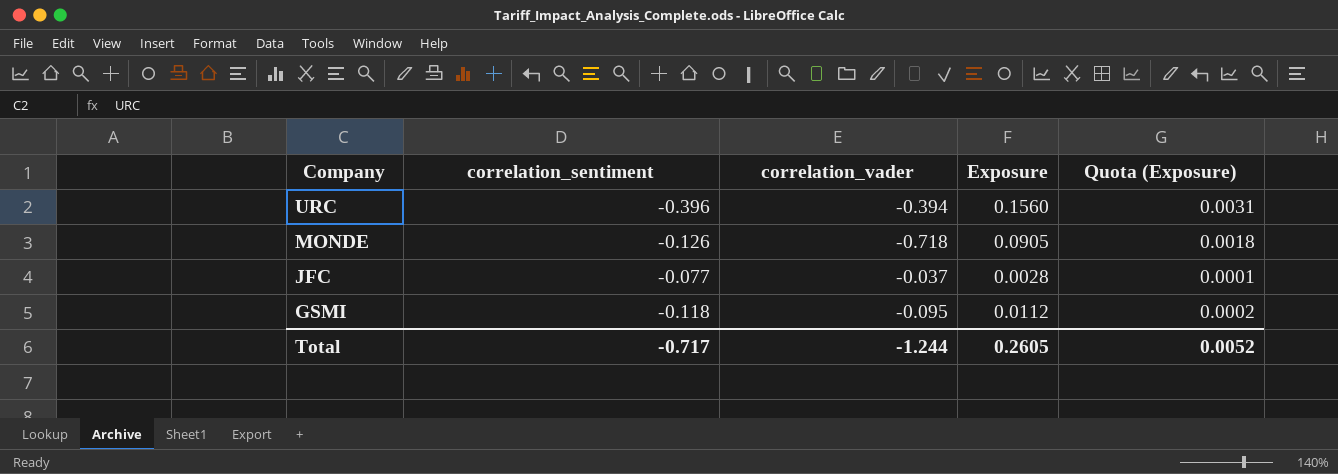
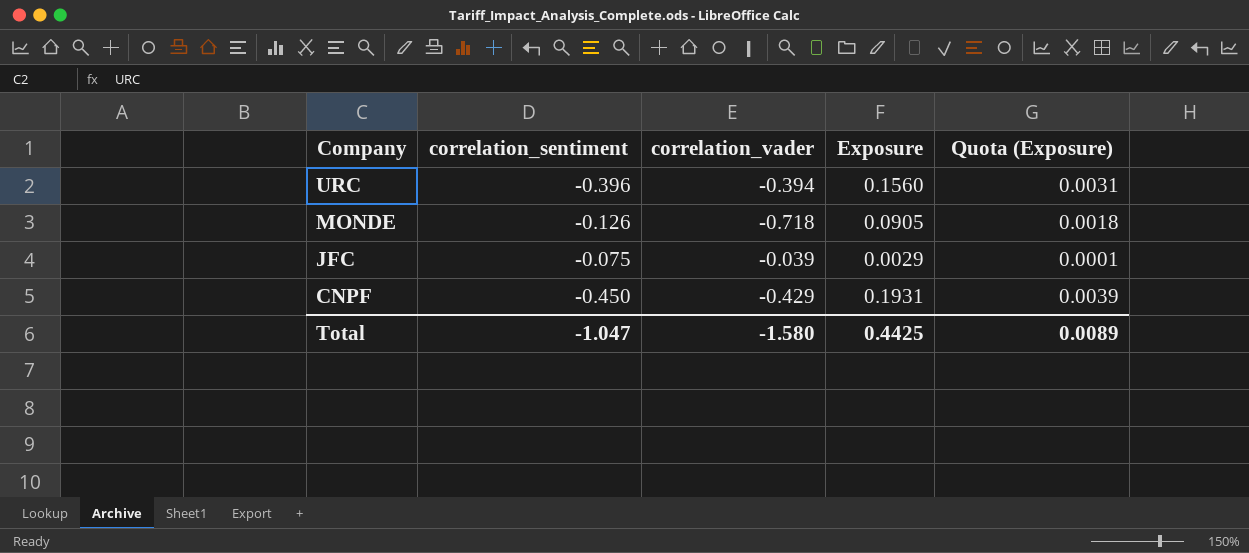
row GSMI: -0.118 | -0.095 | 0.0112 | 0.0002 -> none
JFC | correlation_sentiment: -0.077 -> -0.075
JFC | correlation_vader: -0.037 -> -0.039
JFC | Exposure: 0.0028 -> 0.0029
row CNPF: none -> -0.450 | -0.429 | 0.1931 | 0.0039
Total | correlation_sentiment: -0.717 -> -1.047
Total | correlation_vader: -1.244 -> -1.580
Total | Exposure: 0.2605 -> 0.4425
Total | Quota (Exposure): 0.0052 -> 0.0089

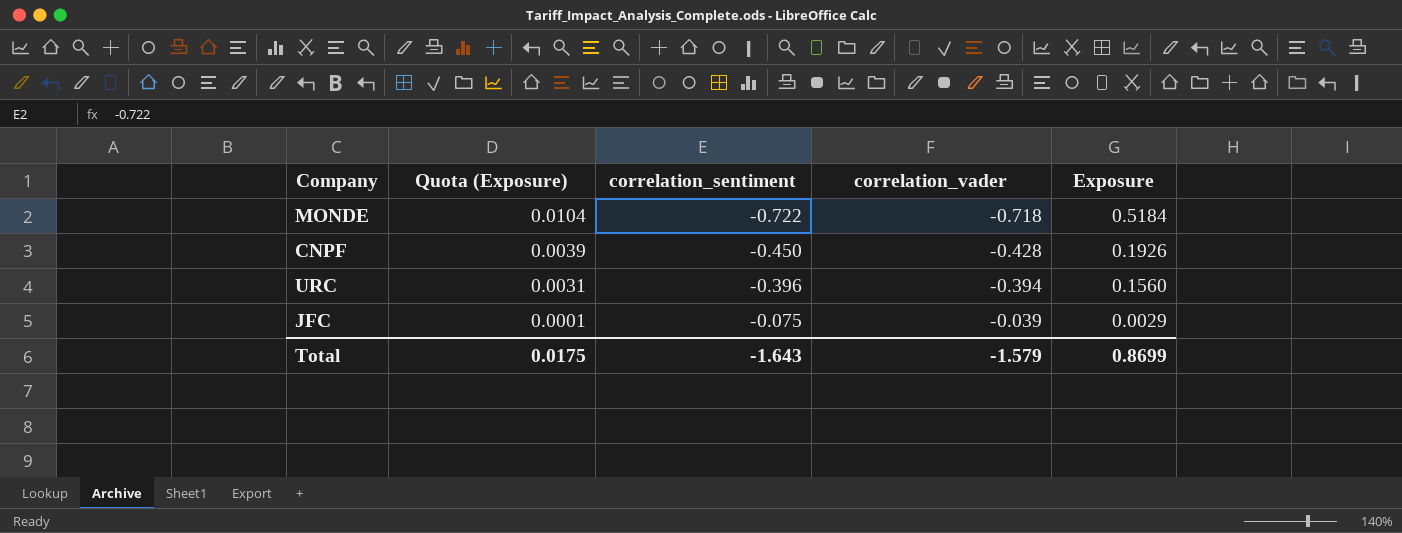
row order: Company descending -> Quota (Exposure) descending
column Quota (Exposure) | position: 5 -> 2
MONDE | Quota (Exposure): 0.0018 -> 0.0104
MONDE | correlation_sentiment: -0.126 -> -0.722
MONDE | Exposure: 0.0905 -> 0.5184
CNPF | correlation_vader: -0.429 -> -0.428
CNPF | Exposure: 0.1931 -> 0.1926
Total | Quota (Exposure): 0.0089 -> 0.0175
Total | correlation_sentiment: -1.047 -> -1.643
Total | correlation_vader: -1.580 -> -1.579
Total | Exposure: 0.4425 -> 0.8699

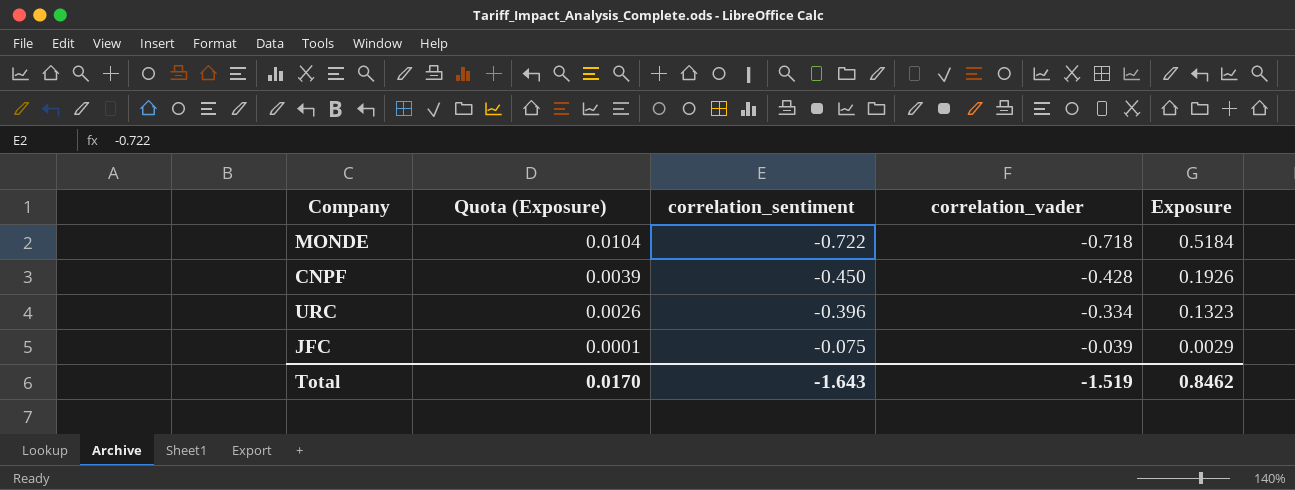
URC | Quota (Exposure): 0.0031 -> 0.0026
URC | correlation_vader: -0.394 -> -0.334
URC | Exposure: 0.1560 -> 0.1323
Total | Quota (Exposure): 0.0175 -> 0.0170
Total | correlation_vader: -1.579 -> -1.519
Total | Exposure: 0.8699 -> 0.8462

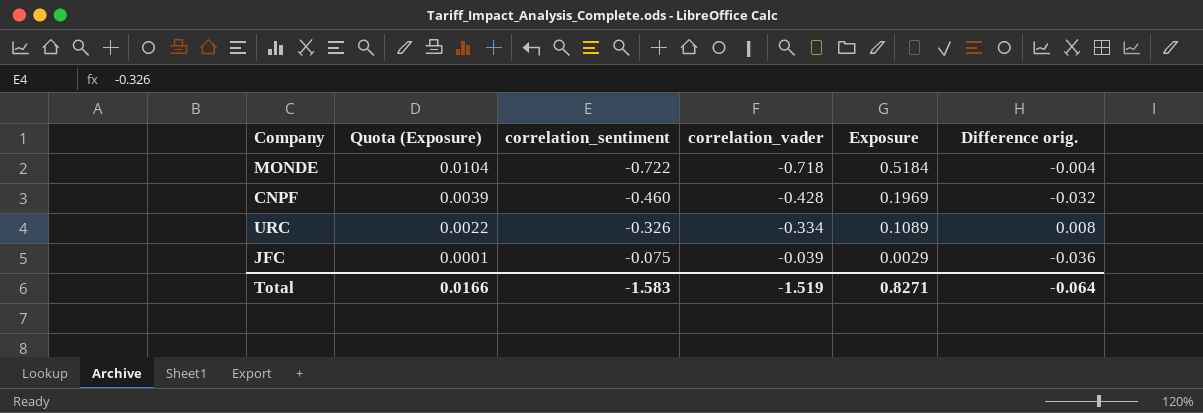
column Difference orig. | formula: none -> [correlation_sentiment] - [correlation_vader]
CNPF | correlation_sentiment: -0.450 -> -0.460
CNPF | Exposure: 0.1926 -> 0.1969
URC | Quota (Exposure): 0.0026 -> 0.0022
URC | correlation_sentiment: -0.396 -> -0.326
URC | Exposure: 0.1323 -> 0.1089
Total | Quota (Exposure): 0.0170 -> 0.0166
Total | correlation_sentiment: -1.643 -> -1.583
Total | Exposure: 0.8462 -> 0.8271

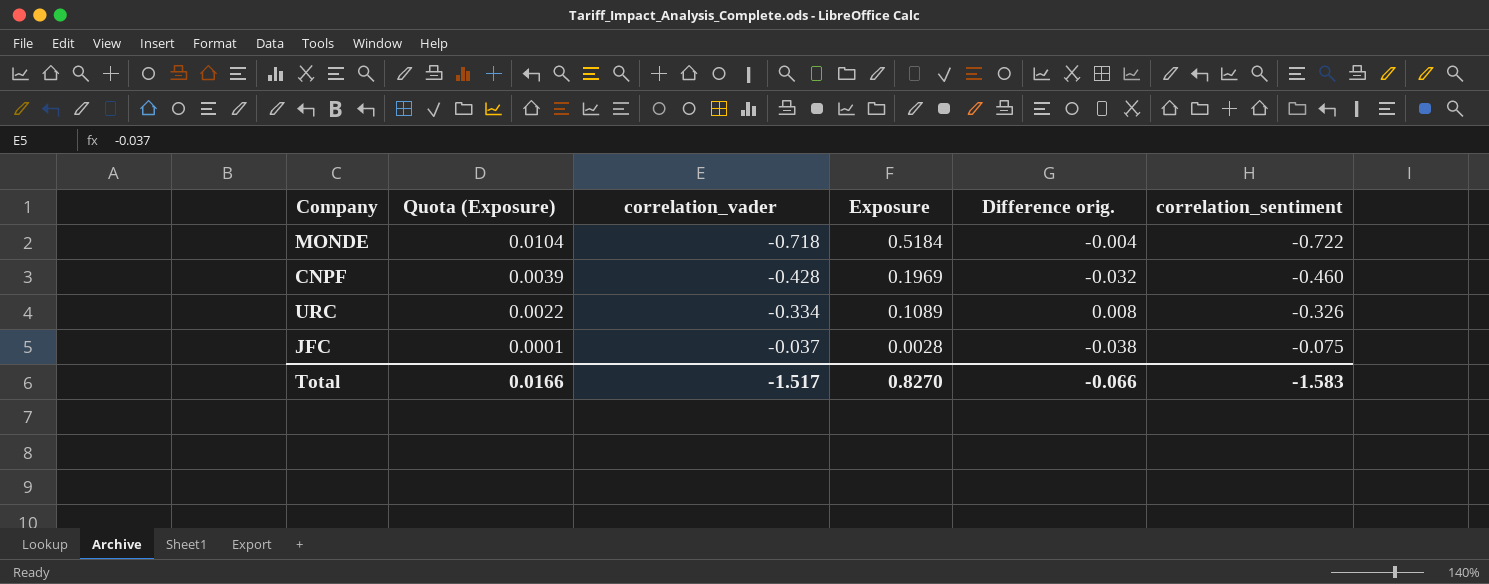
column correlation_sentiment | position: 3 -> 6
JFC | correlation_vader: -0.039 -> -0.037
JFC | Exposure: 0.0029 -> 0.0028
JFC | Difference orig.: -0.036 -> -0.038
Total | correlation_vader: -1.519 -> -1.517
Total | Exposure: 0.8271 -> 0.8270
Total | Difference orig.: -0.064 -> -0.066

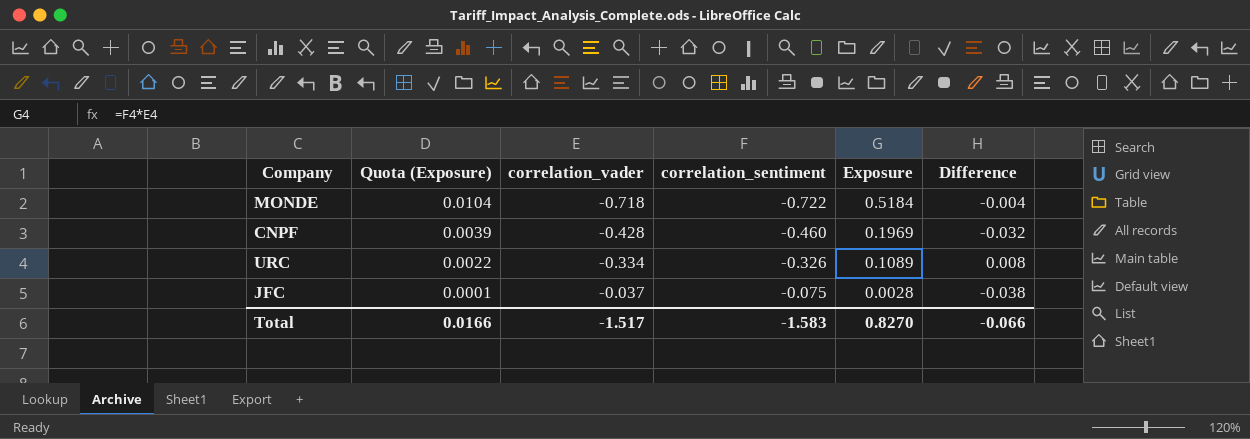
column correlation_sentiment | position: 6 -> 4
column name: Difference orig. -> Difference

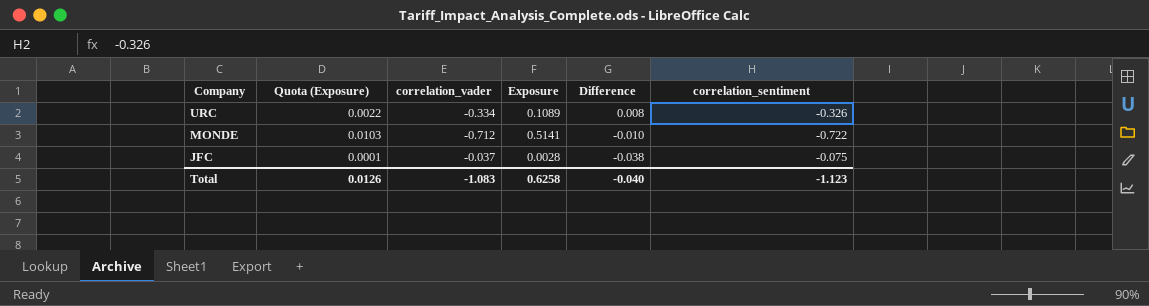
row order: Quota (Exposure) descending -> Company descending
column correlation_sentiment | position: 4 -> 6
row CNPF: 0.0039 | -0.428 | -0.460 | 0.1969 | -0.032 -> none
MONDE | Quota (Exposure): 0.0104 -> 0.0103
MONDE | correlation_vader: -0.718 -> -0.712
MONDE | Exposure: 0.5184 -> 0.5141
MONDE | Difference: -0.004 -> -0.010
Total | Quota (Exposure): 0.0166 -> 0.0126
Total | correlation_vader: -1.517 -> -1.083
Total | Exposure: 0.8270 -> 0.6258
Total | Difference: -0.066 -> -0.040
Total | correlation_sentiment: -1.583 -> -1.123

